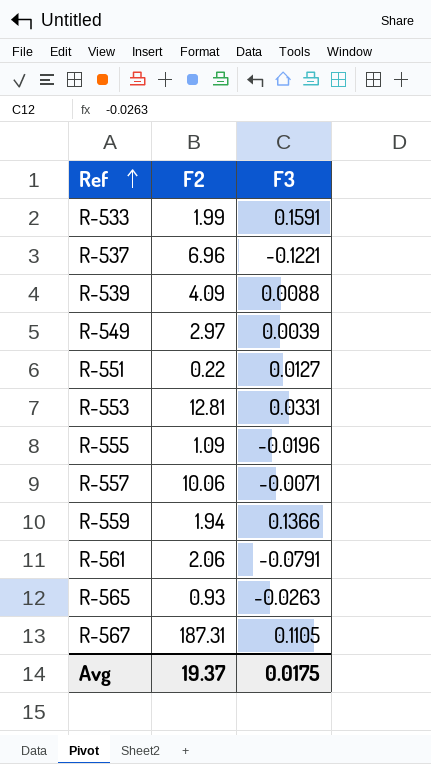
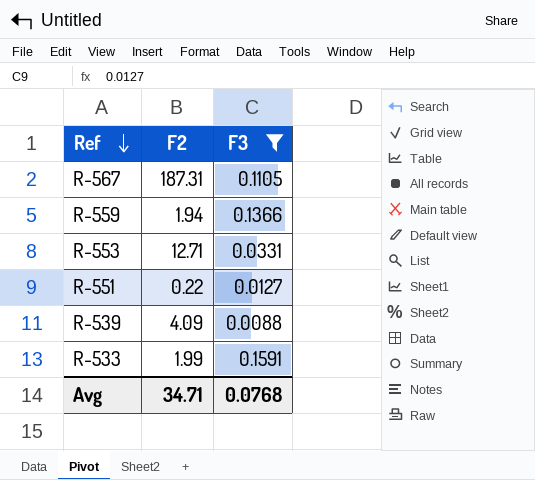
filter: none -> F3 >= 0.0088
row order: Ref ascending -> Ref descending
R-553 | F2: 12.81 -> 12.71
Avg | F2: 19.37 -> 34.71
Avg | F3: 0.0175 -> 0.0768

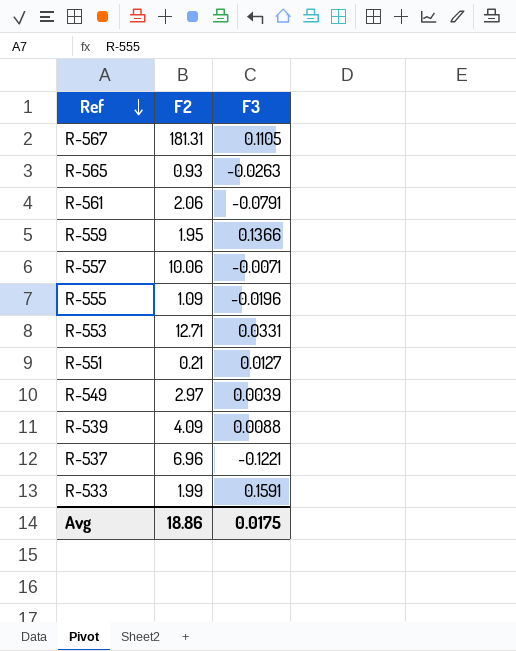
filter: F3 >= 0.0088 -> none
R-567 | F2: 187.31 -> 181.31
R-559 | F2: 1.94 -> 1.95
R-551 | F2: 0.22 -> 0.21
Avg | F2: 34.71 -> 18.86
Avg | F3: 0.0768 -> 0.0175

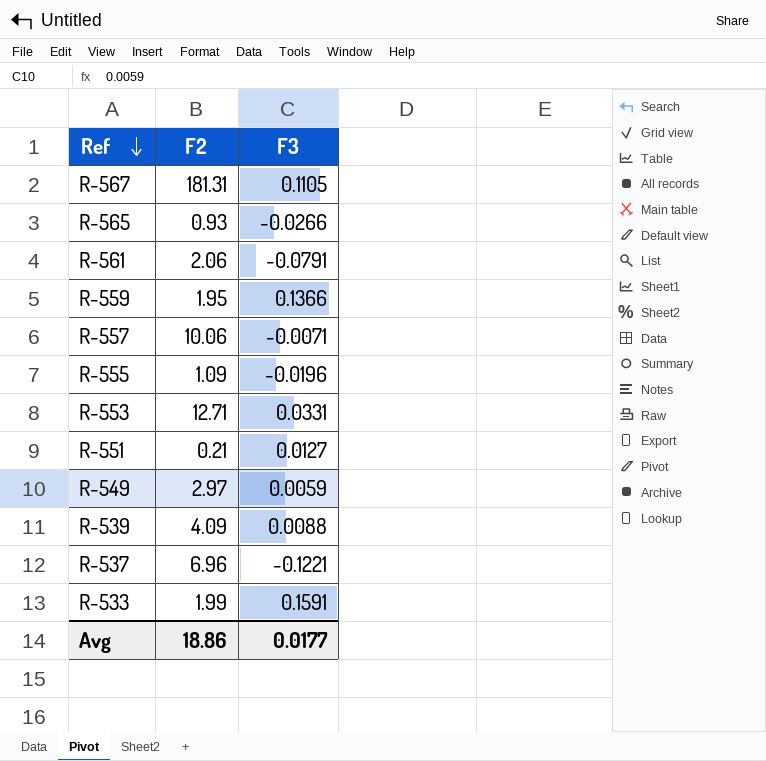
R-565 | F3: -0.0263 -> -0.0266
R-549 | F3: 0.0039 -> 0.0059
Avg | F3: 0.0175 -> 0.0177

